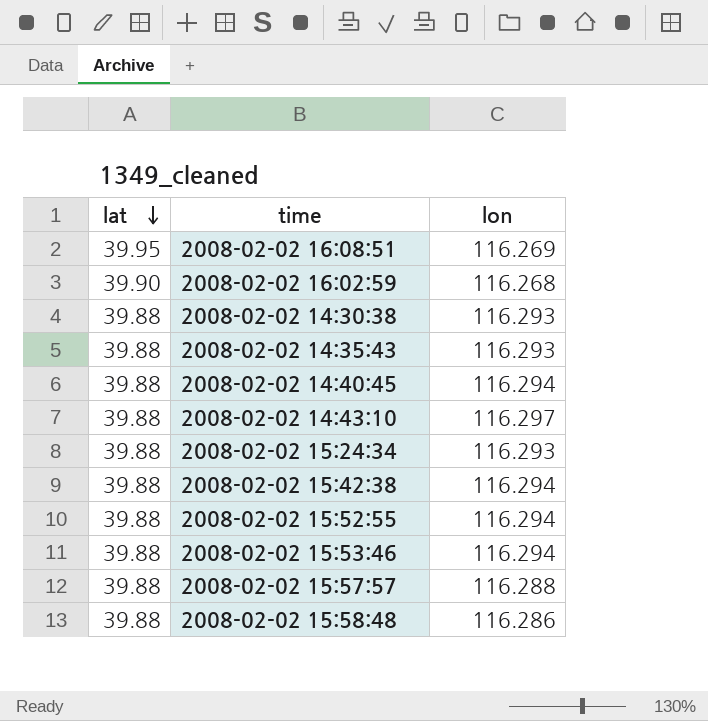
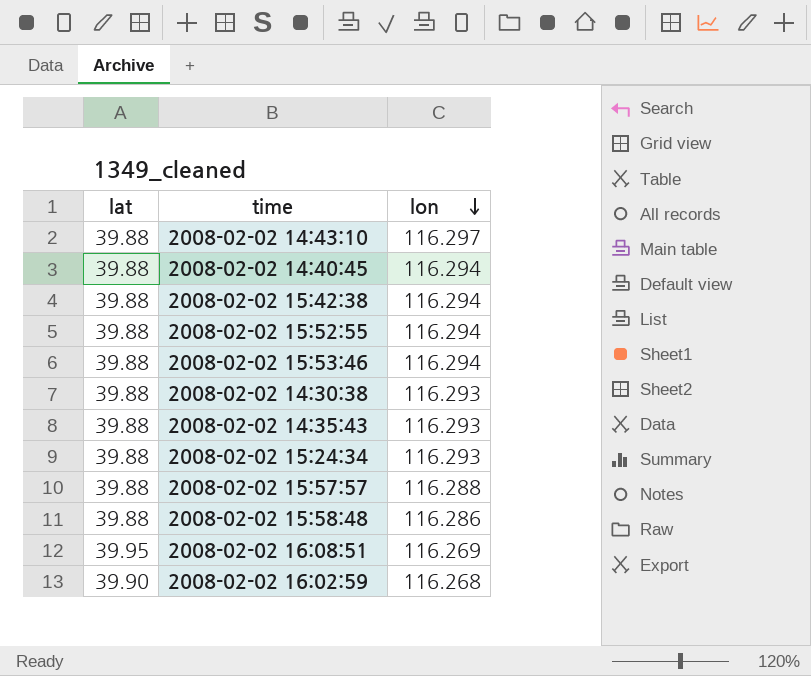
row order: lat descending -> lon descending

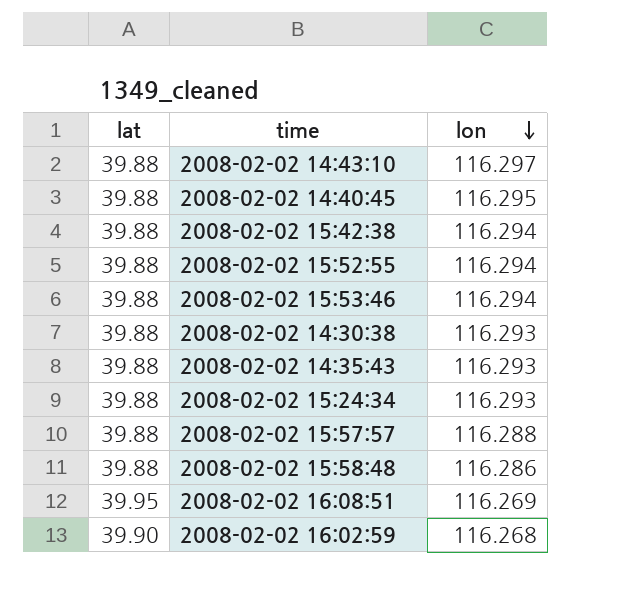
2008-02-02 14:40:45 | lon: 116.294 -> 116.295

